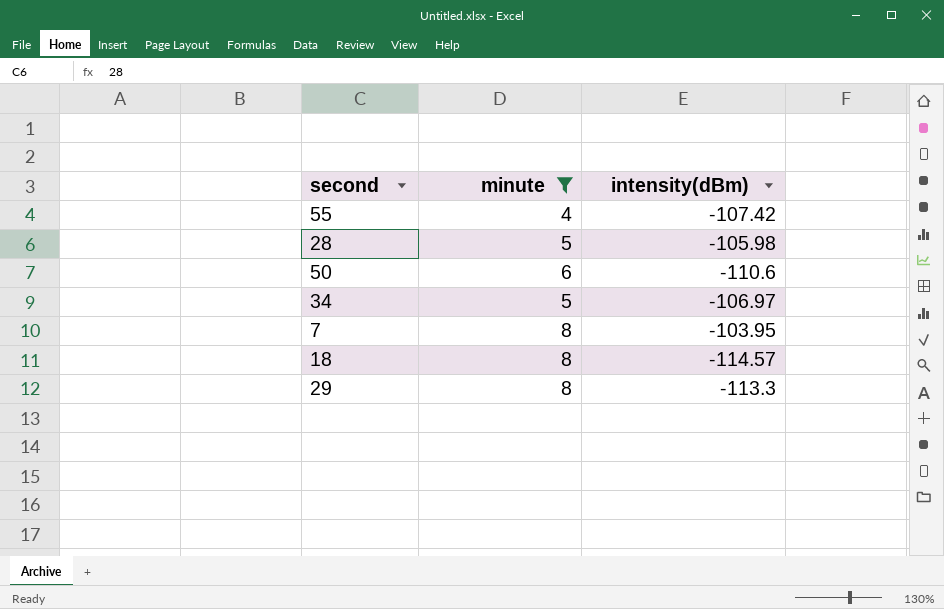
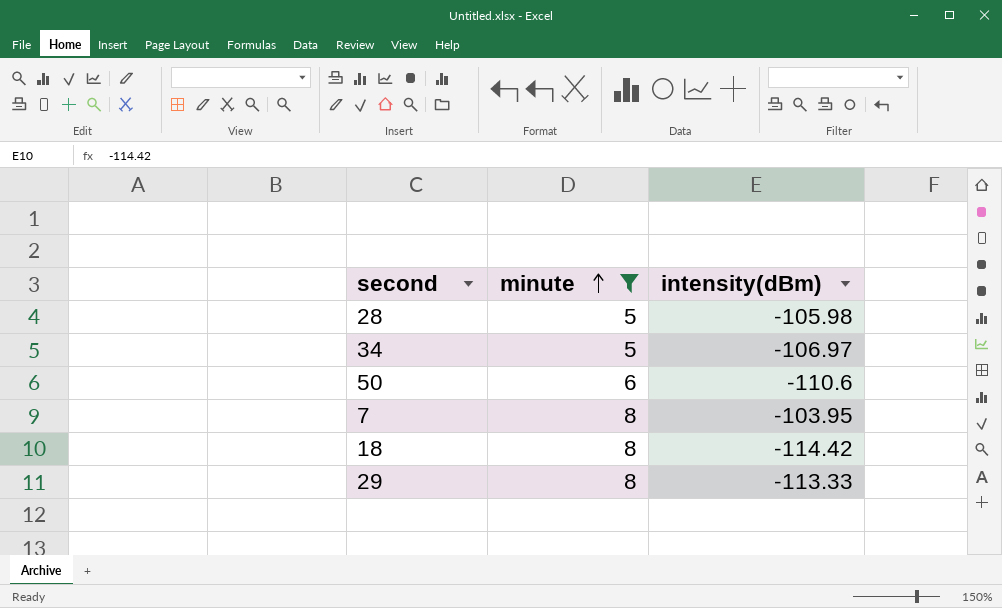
row order: none -> minute ascending
row 55: 4 | -107.42 -> none
18 | intensity(dBm): -114.57 -> -114.42
29 | intensity(dBm): -113.3 -> -113.33

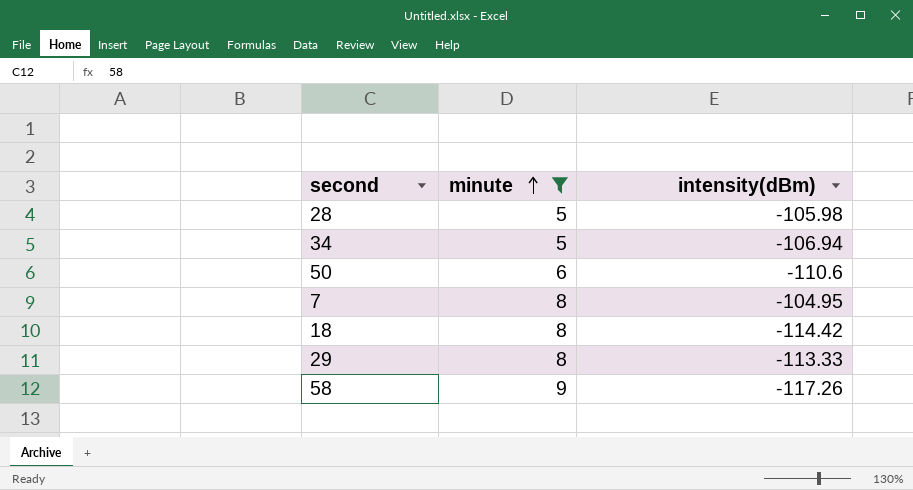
34 | intensity(dBm): -106.97 -> -106.94
7 | intensity(dBm): -103.95 -> -104.95
row 58: none -> 9 | -117.26

